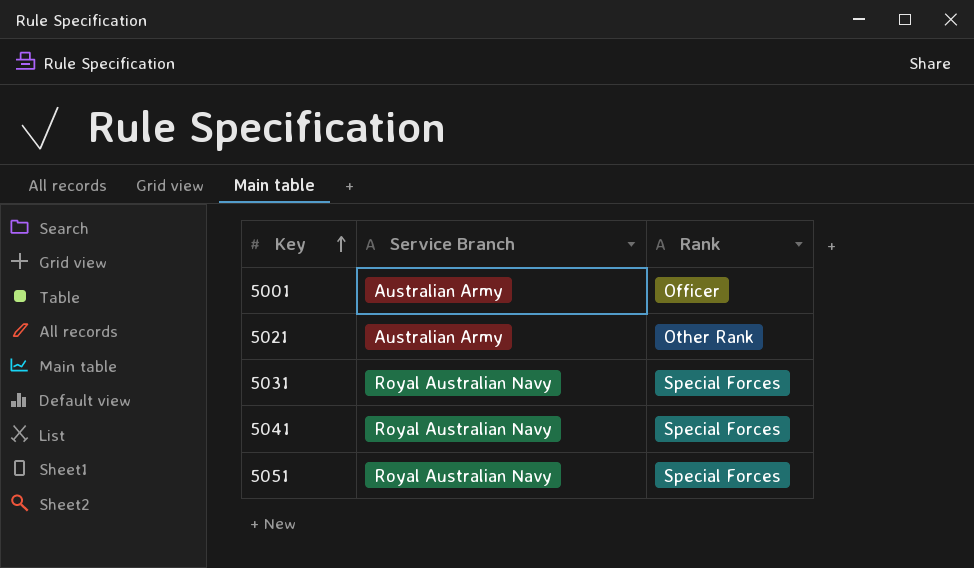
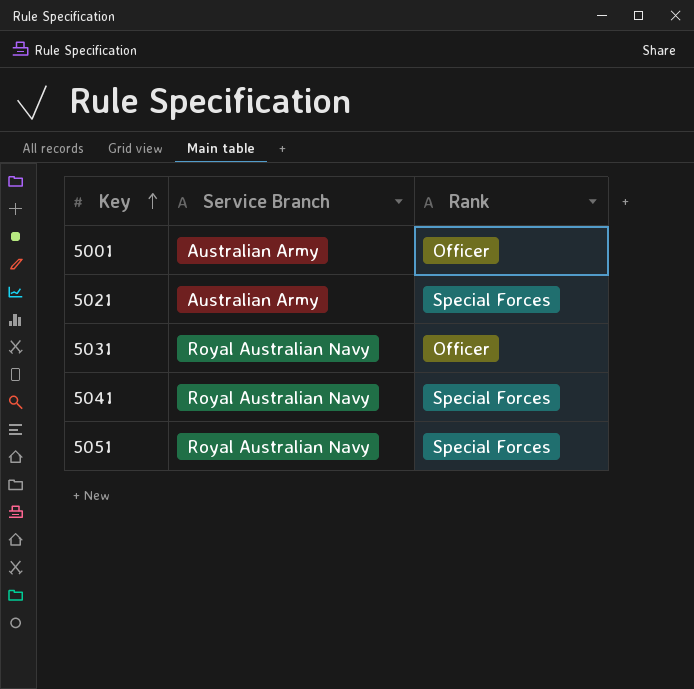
5021 | Rank: Other Rank -> Special Forces
5031 | Rank: Special Forces -> Officer

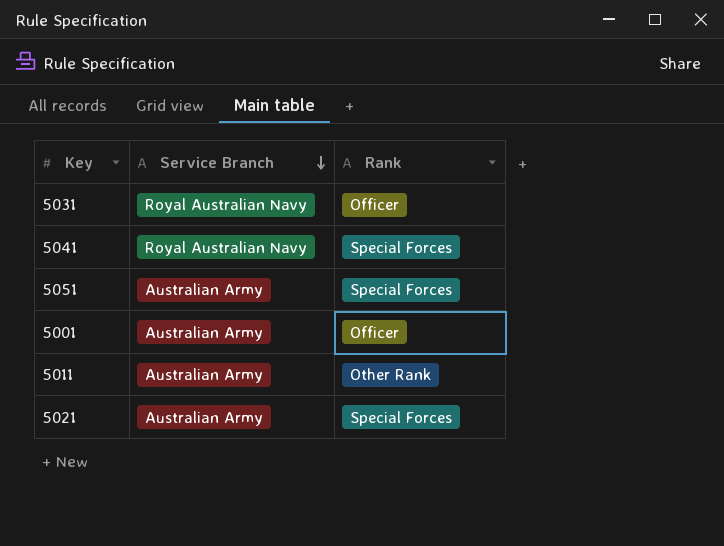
row order: Key ascending -> Service Branch descending
5051 | Service Branch: Royal Australian Navy -> Australian Army
row 5011: none -> Australian Army | Other Rank

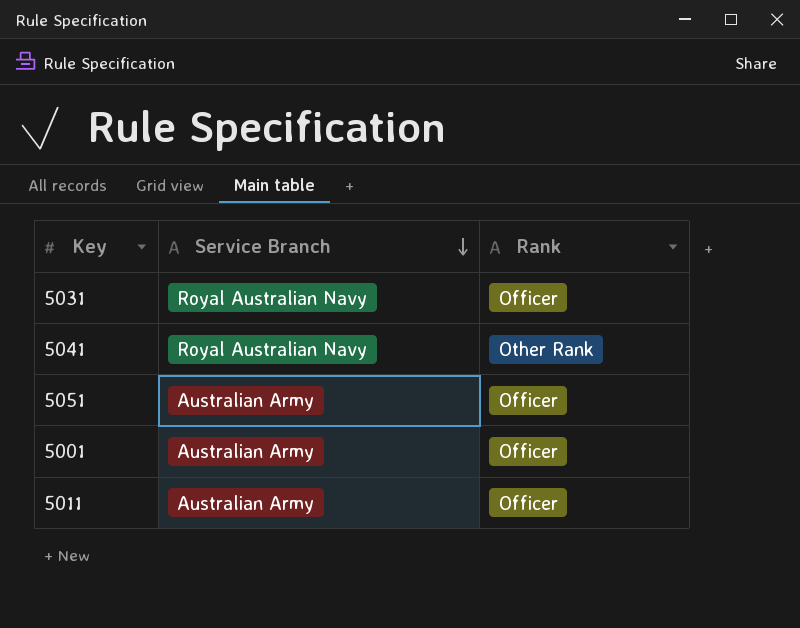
row 5021: Australian Army | Special Forces -> none
5041 | Rank: Special Forces -> Other Rank
5051 | Rank: Special Forces -> Officer
5011 | Rank: Other Rank -> Officer

